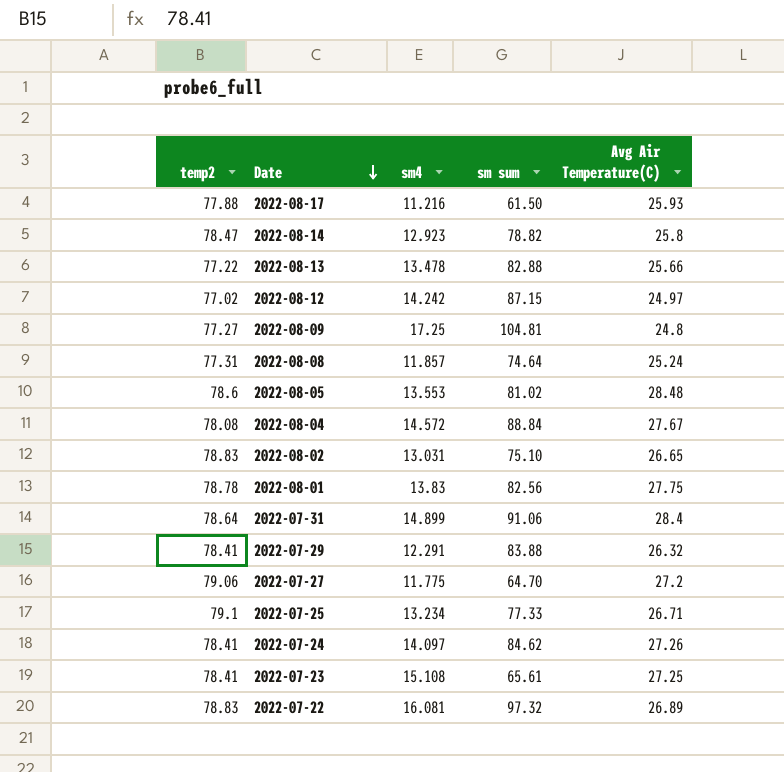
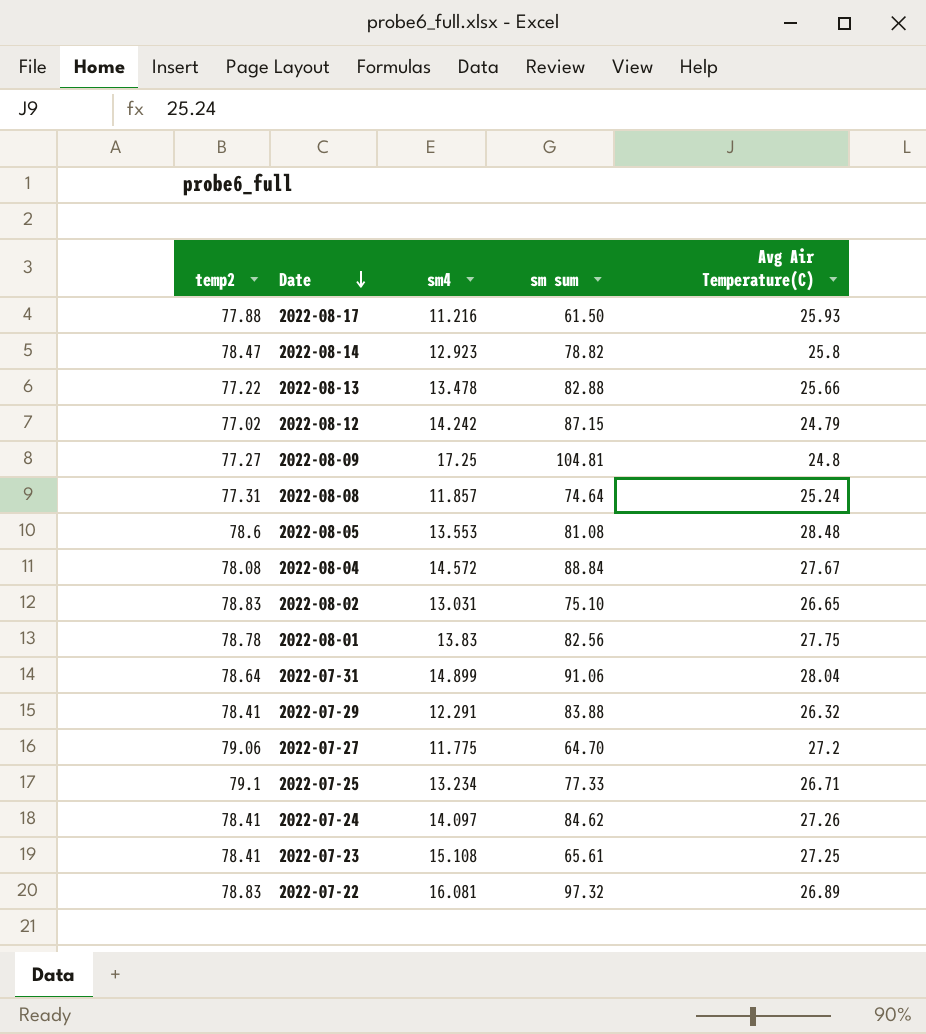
2022-08-12 | Avg Air Temperature(C): 24.97 -> 24.79
2022-08-05 | sm sum: 81.02 -> 81.08
2022-07-31 | Avg Air Temperature(C): 28.4 -> 28.04

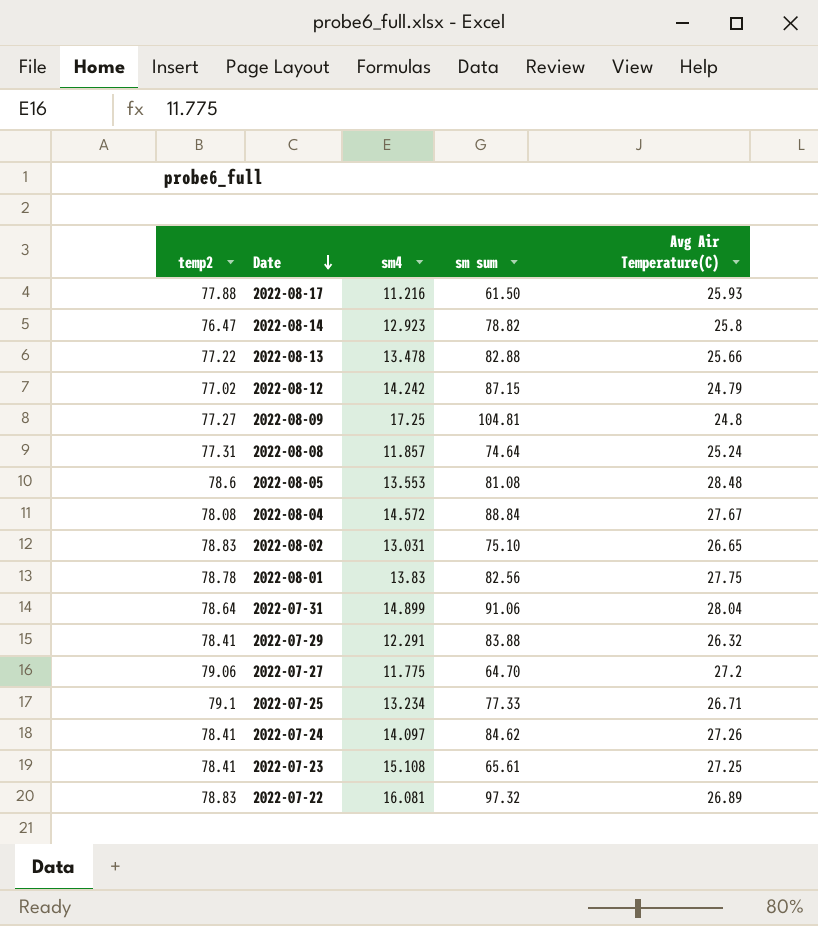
2022-08-14 | temp2: 78.47 -> 76.47

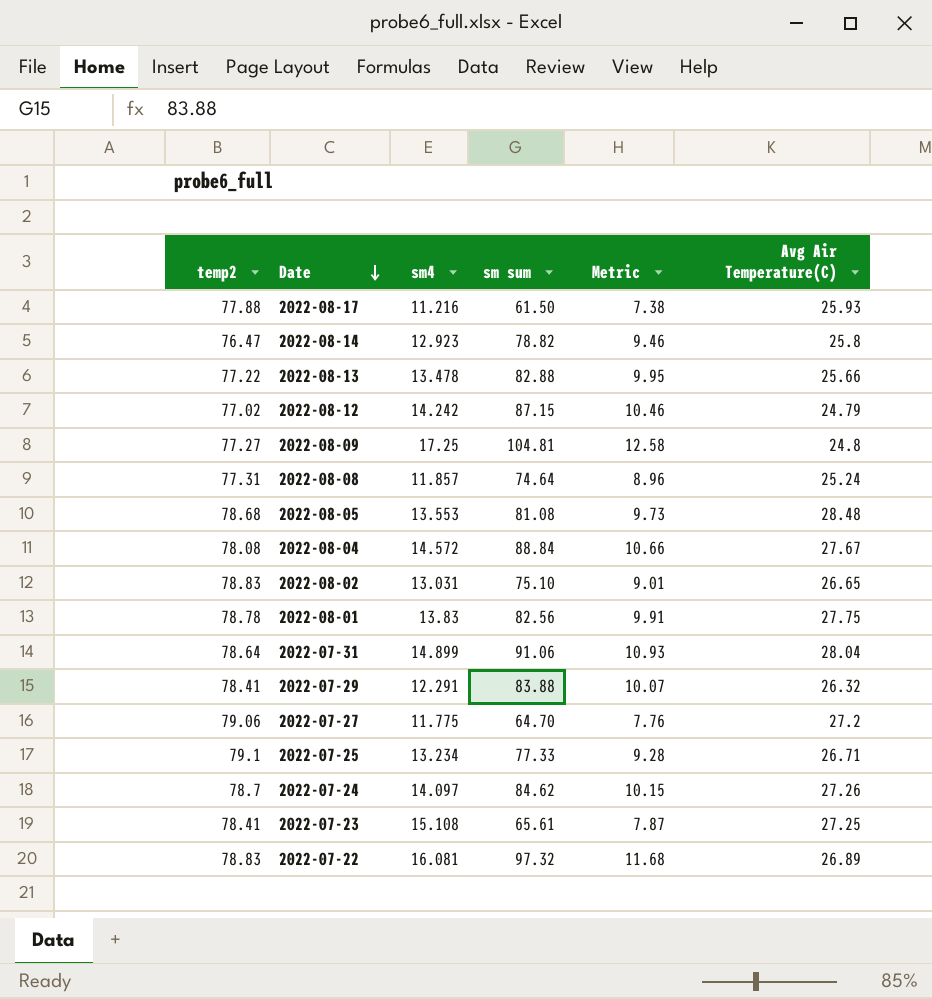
column Metric | formula: none -> [sm sum] * 0.12
2022-08-05 | temp2: 78.6 -> 78.68
2022-07-24 | temp2: 78.41 -> 78.7

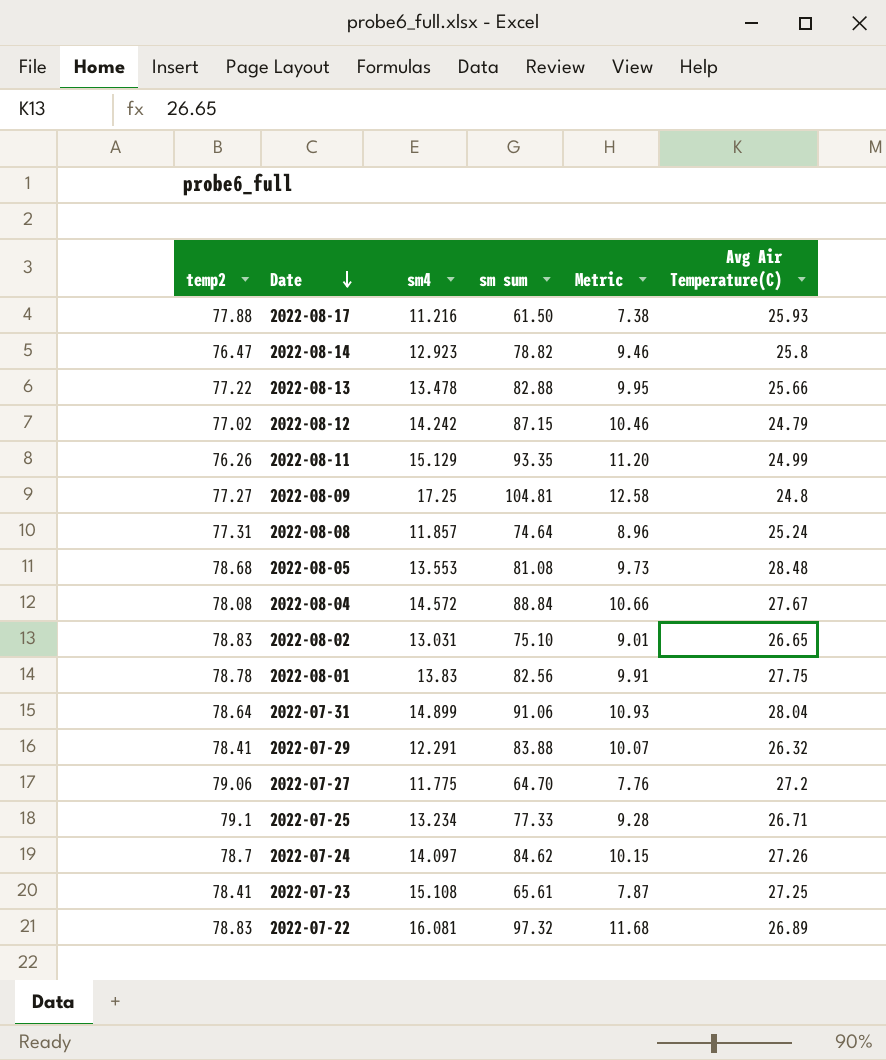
row 2022-08-11: none -> 76.26 | 15.129 | 93.35 | 11.20 | 24.99

